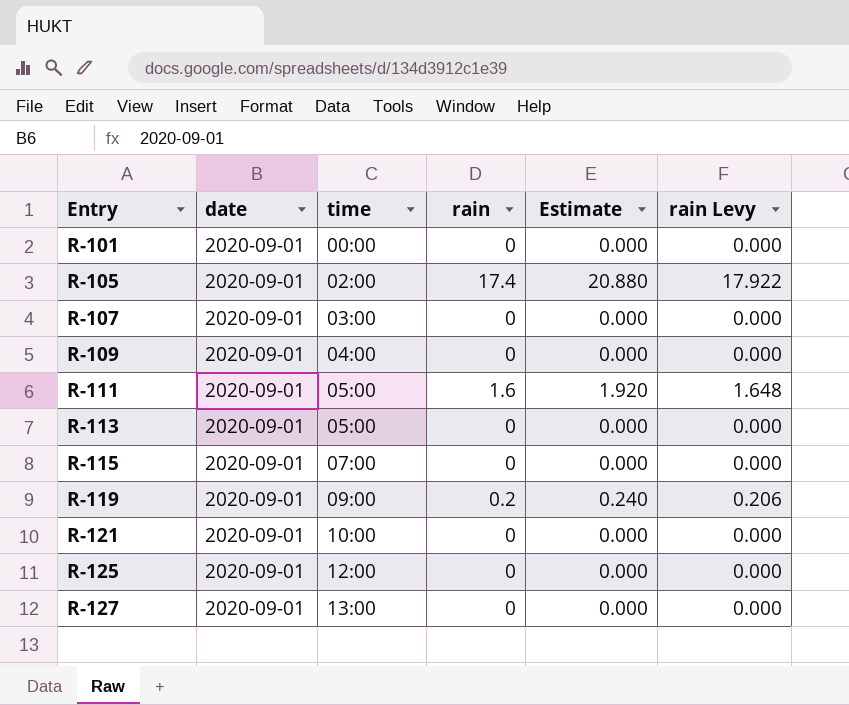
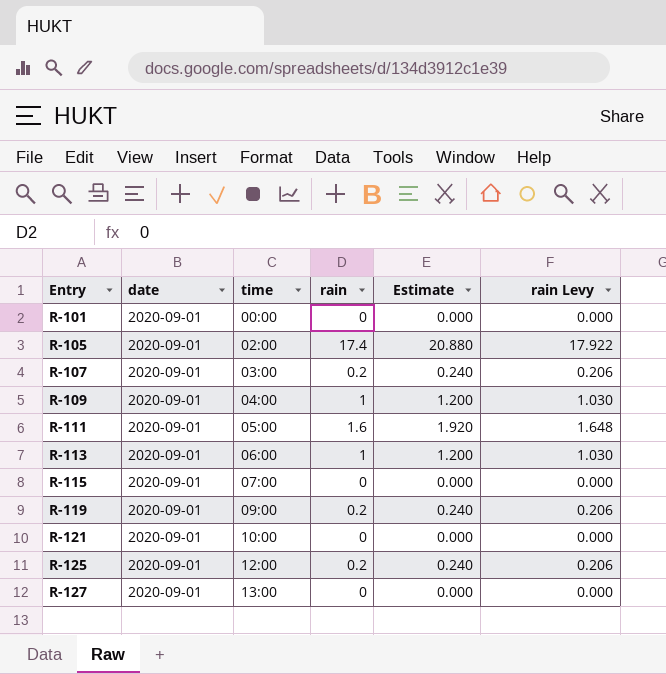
R-107 | rain: 0 -> 0.2
R-107 | Estimate: 0.000 -> 0.240
R-107 | rain Levy: 0.000 -> 0.206
R-109 | rain: 0 -> 1
R-109 | Estimate: 0.000 -> 1.200
R-109 | rain Levy: 0.000 -> 1.030
R-113 | time: 05:00 -> 06:00
R-113 | rain: 0 -> 1
R-113 | Estimate: 0.000 -> 1.200
R-113 | rain Levy: 0.000 -> 1.030
R-125 | rain: 0 -> 0.2
R-125 | Estimate: 0.000 -> 0.240
R-125 | rain Levy: 0.000 -> 0.206

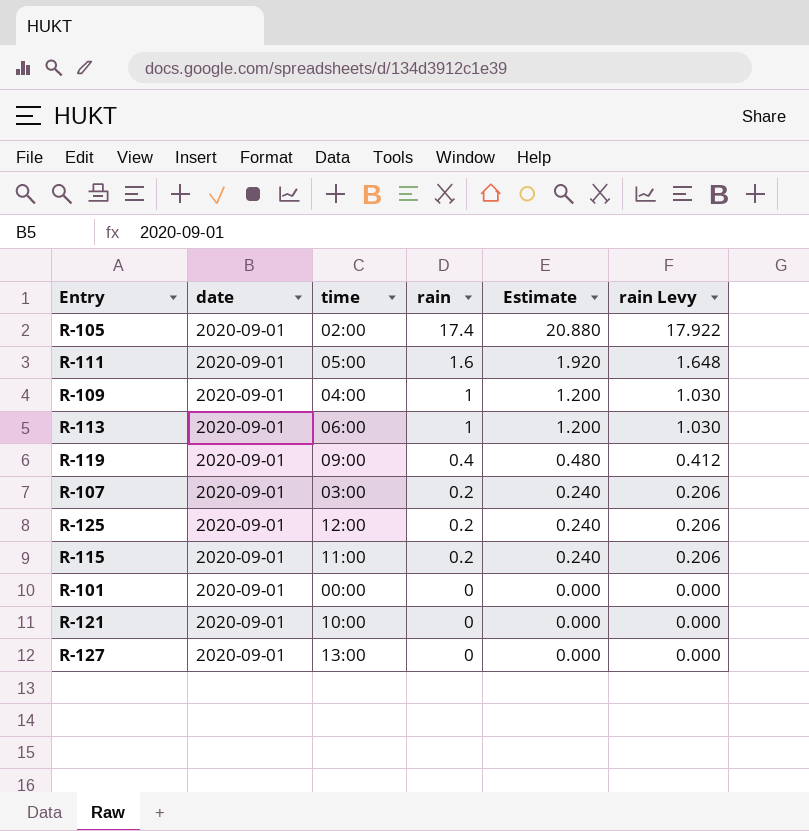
row order: Entry ascending -> rain descending
R-119 | rain: 0.2 -> 0.4
R-119 | Estimate: 0.240 -> 0.480
R-119 | rain Levy: 0.206 -> 0.412
R-115 | time: 07:00 -> 11:00
R-115 | rain: 0 -> 0.2
R-115 | Estimate: 0.000 -> 0.240
R-115 | rain Levy: 0.000 -> 0.206

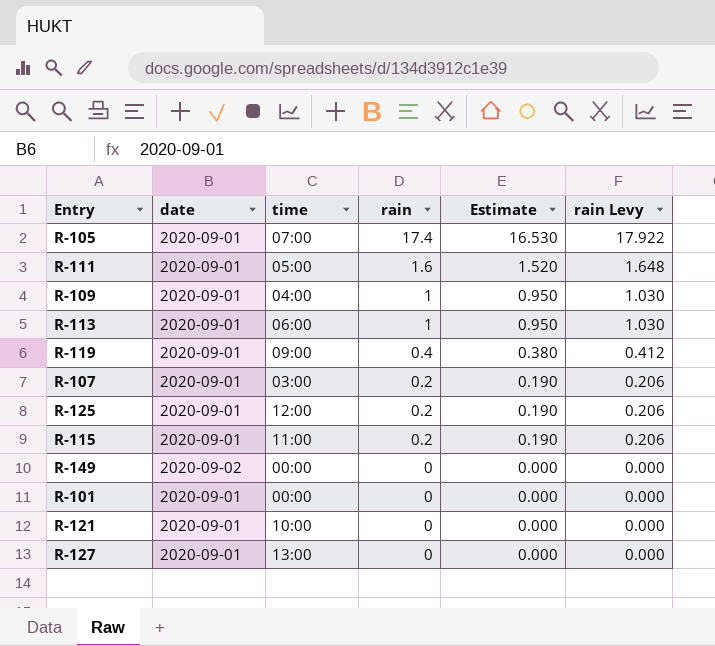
column Estimate | formula: [rain] * 1.2 -> [rain] * 0.95
R-105 | time: 02:00 -> 07:00
row R-149: none -> 2020-09-02 | 00:00 | 0 | 0.000 | 0.000

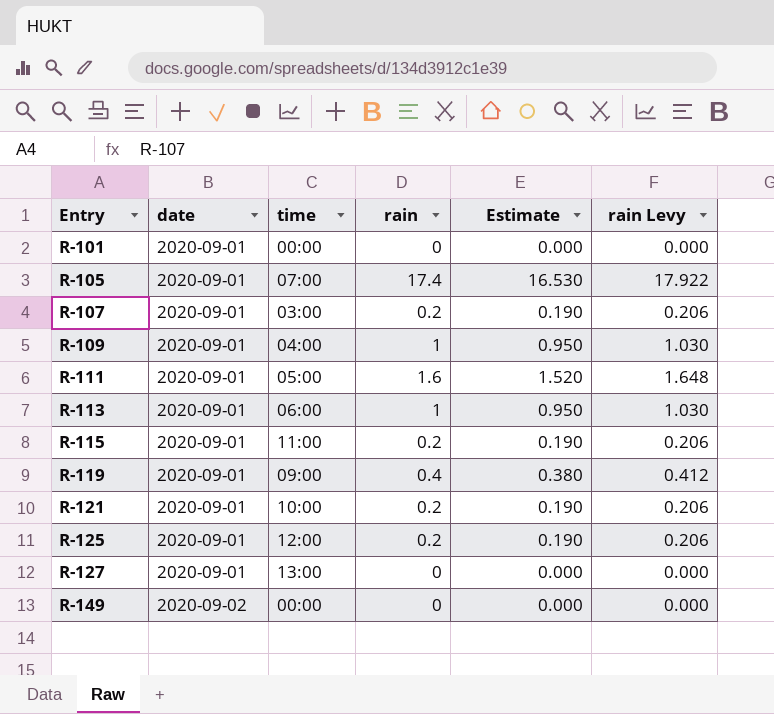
row order: rain descending -> Entry ascending
R-121 | rain: 0 -> 0.2
R-121 | Estimate: 0.000 -> 0.190
R-121 | rain Levy: 0.000 -> 0.206

